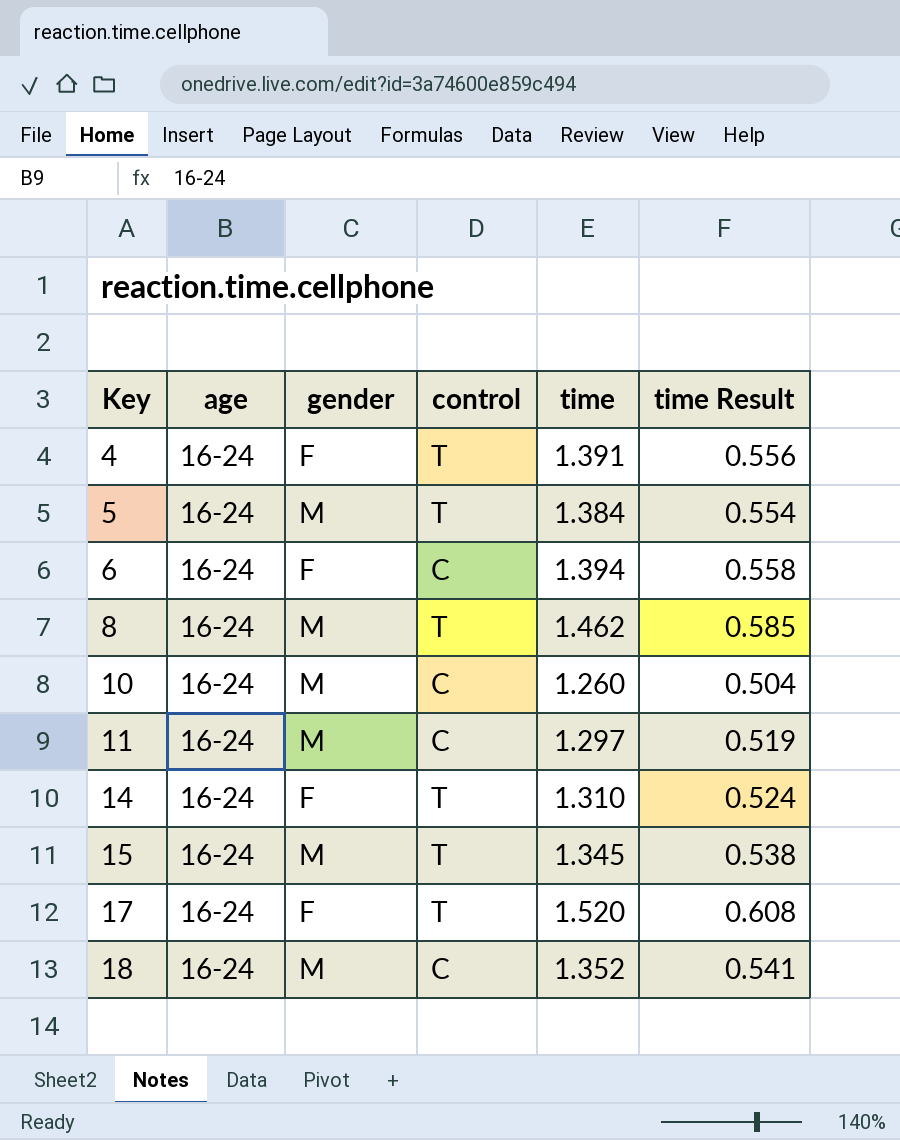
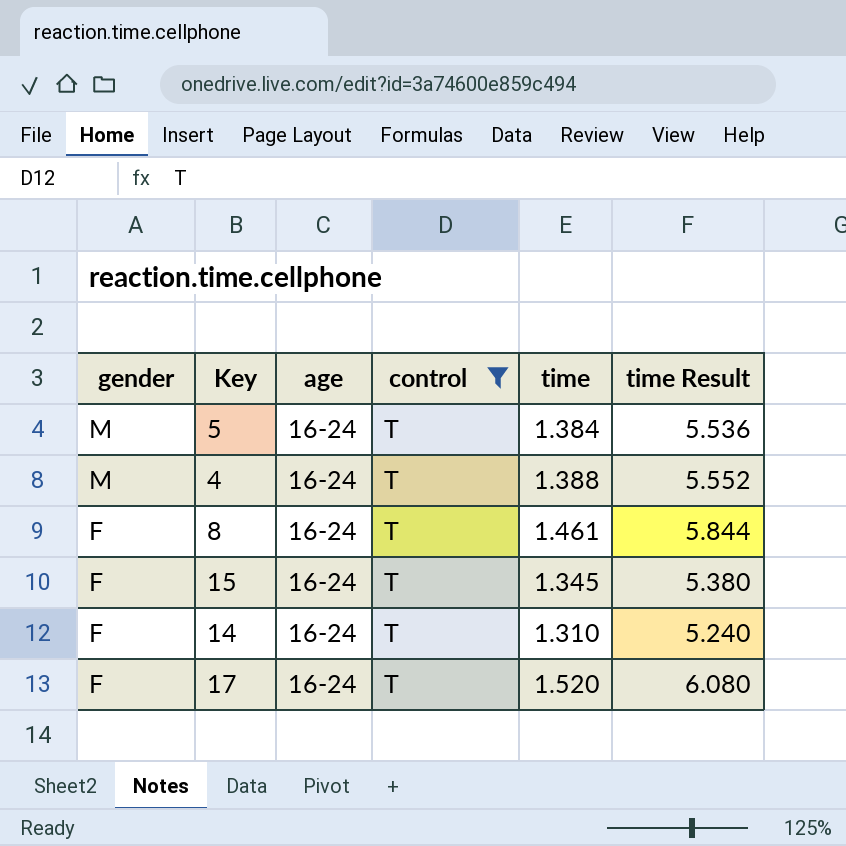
filter: none -> control = T
row order: Key ascending -> gender descending
column gender | position: 3 -> 1
column time Result | formula: [time] * 0.4 -> [time] * 4
4 | gender: F -> M
4 | time: 1.391 -> 1.388
8 | gender: M -> F
8 | time: 1.462 -> 1.461
15 | gender: M -> F

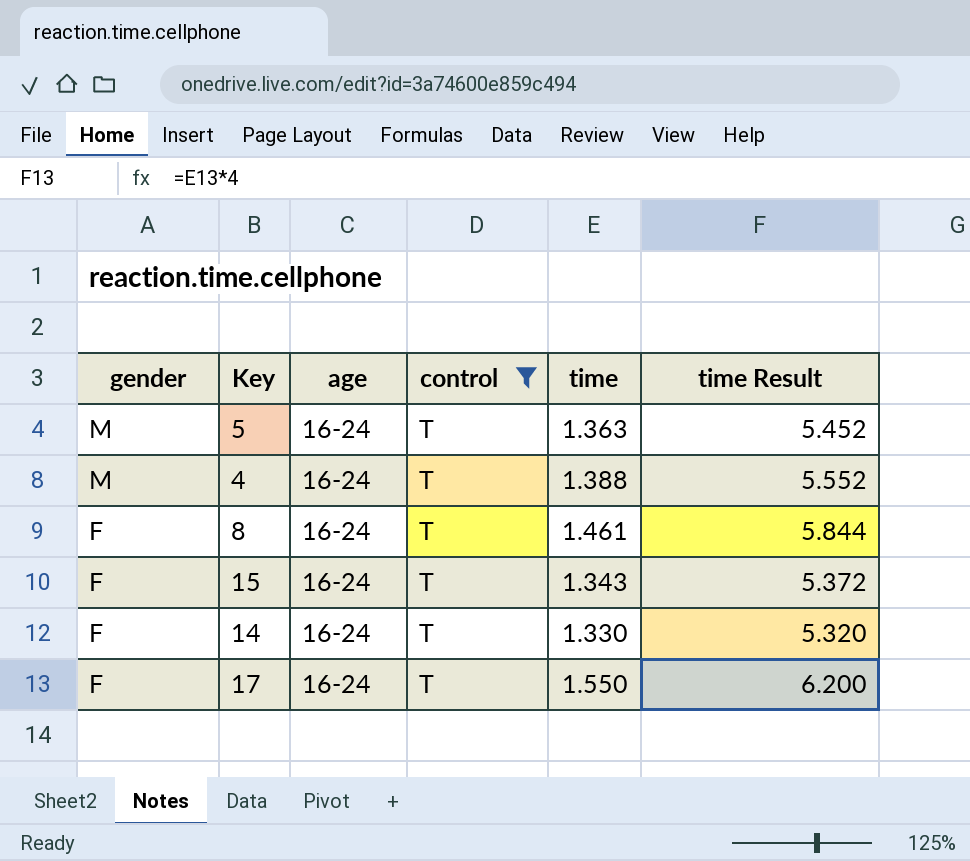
5 | time: 1.384 -> 1.363
5 | time Result: 5.536 -> 5.452
15 | time: 1.345 -> 1.343
15 | time Result: 5.380 -> 5.372
14 | time: 1.310 -> 1.330
14 | time Result: 5.240 -> 5.320
17 | time: 1.520 -> 1.550
17 | time Result: 6.080 -> 6.200

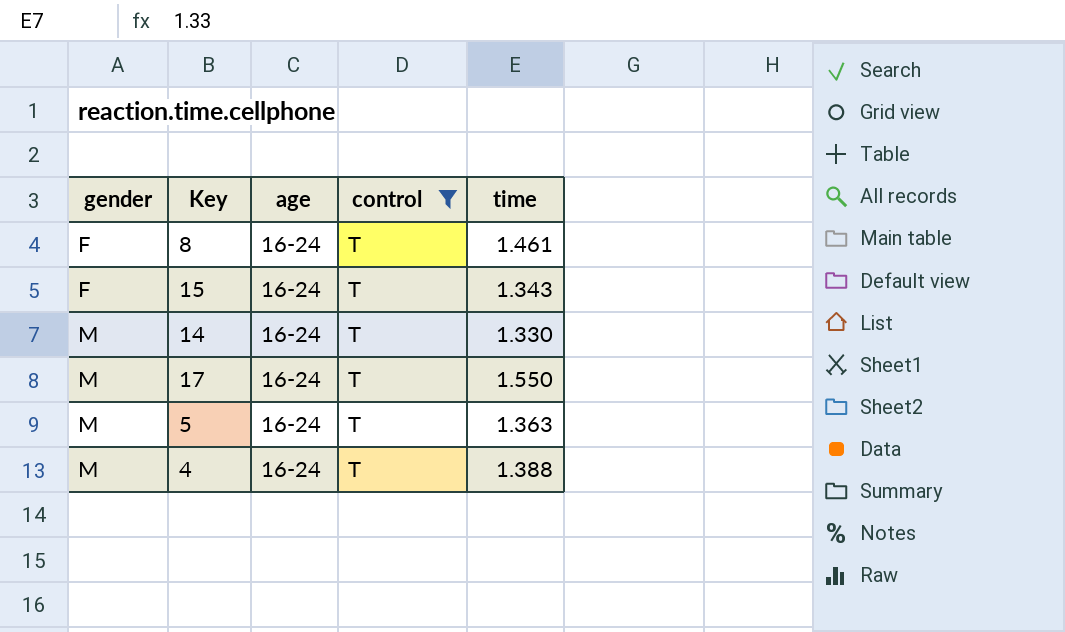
row order: gender descending -> gender ascending
column time Result | formula: [time] * 4 -> none
14 | gender: F -> M
17 | gender: F -> M

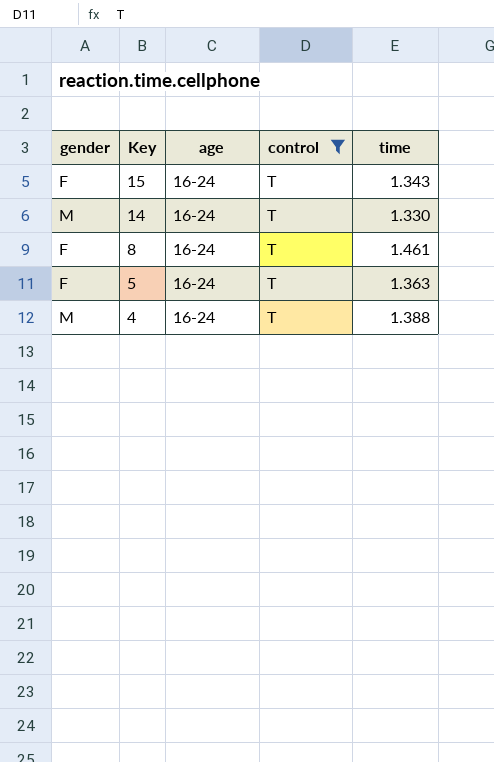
row order: gender ascending -> Key descending
row 17: M | 16-24 | T | 1.550 -> none
5 | gender: M -> F

